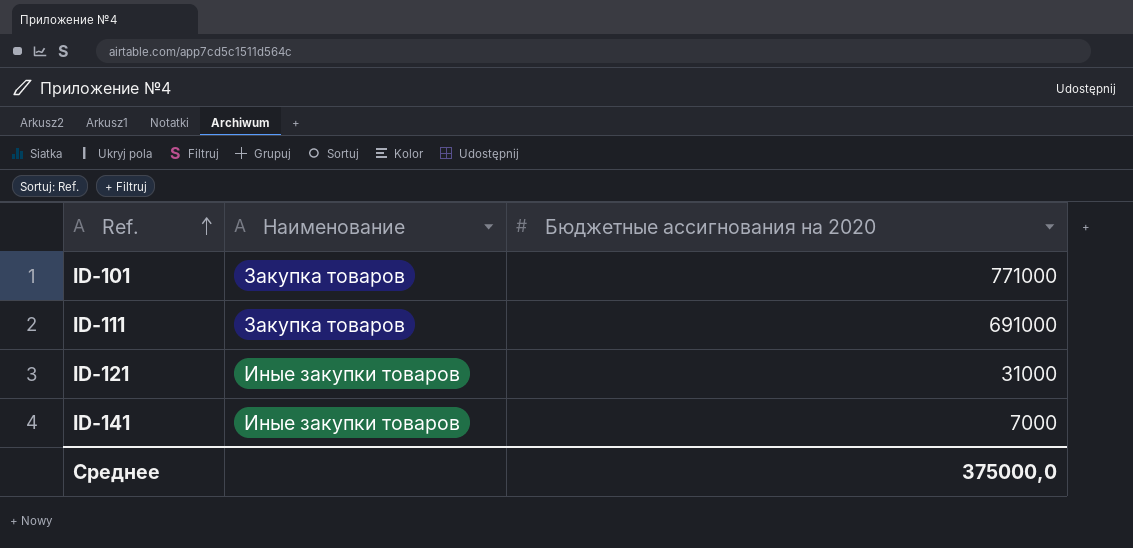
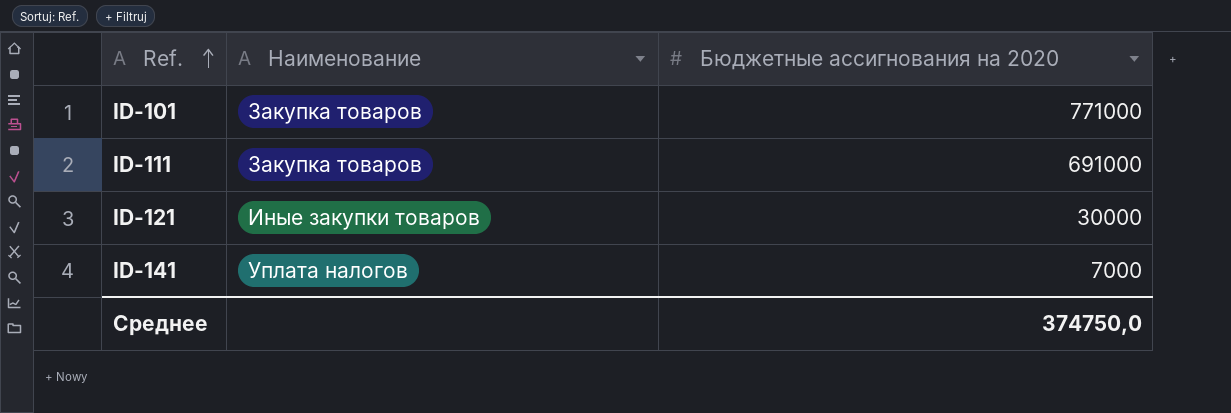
ID-121 | Бюджетные ассигнования на 2020: 31000 -> 30000
ID-141 | Наименование: Иные закупки товаров -> Уплата налогов
Среднее | Бюджетные ассигнования на 2020: 375000,0 -> 374750,0

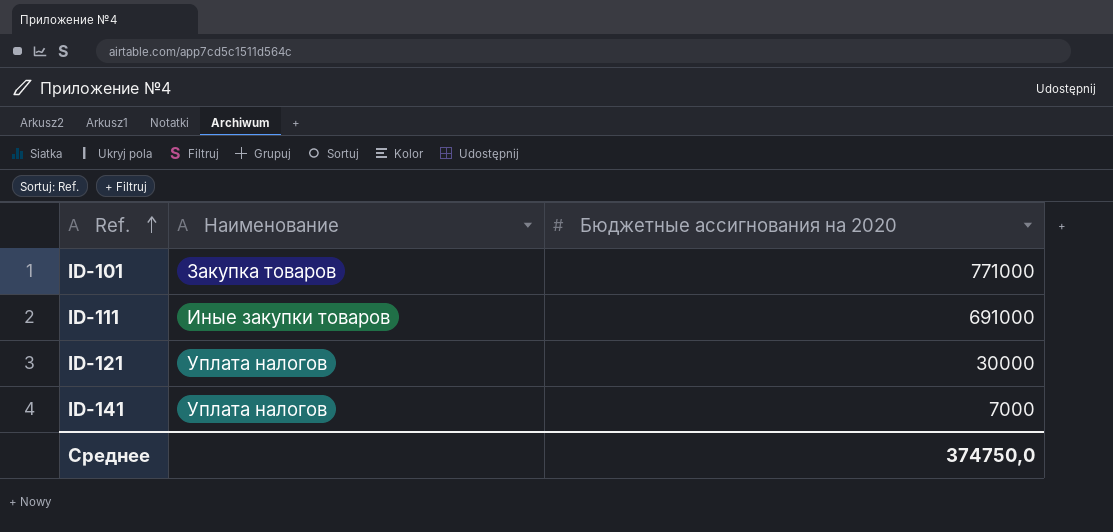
ID-111 | Наименование: Закупка товаров -> Иные закупки товаров
ID-121 | Наименование: Иные закупки товаров -> Уплата налогов

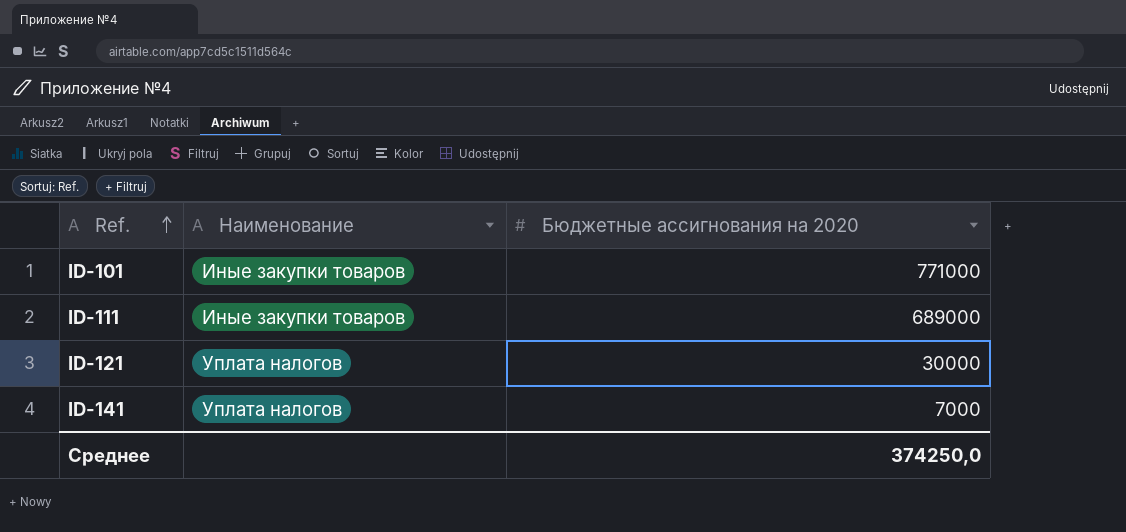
ID-101 | Наименование: Закупка товаров -> Иные закупки товаров
ID-111 | Бюджетные ассигнования на 2020: 691000 -> 689000
Среднее | Бюджетные ассигнования на 2020: 374750,0 -> 374250,0

